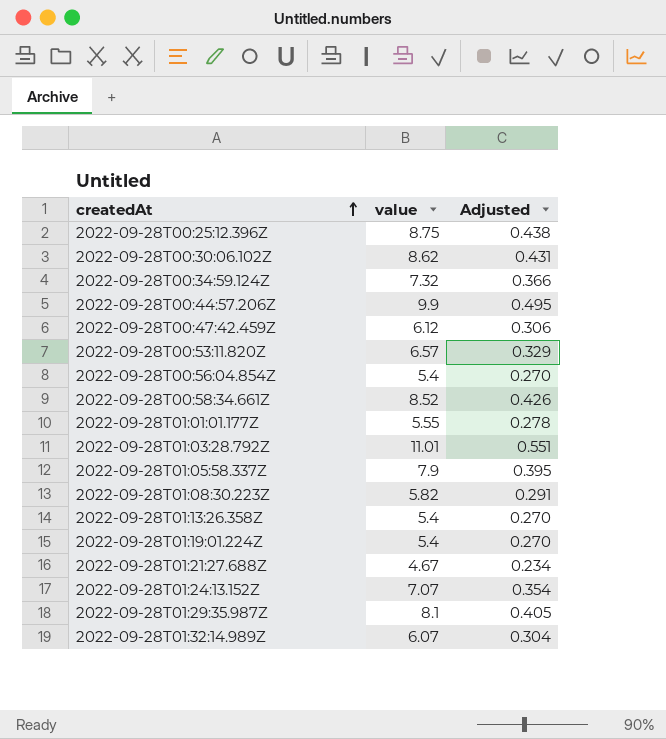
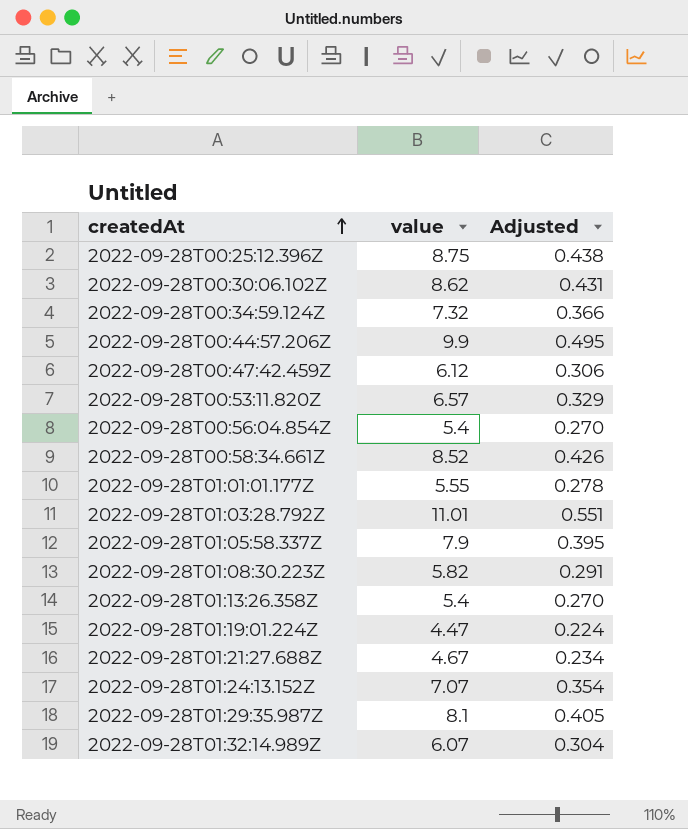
2022-09-28T01:19:01.224Z | value: 5.4 -> 4.47
2022-09-28T01:19:01.224Z | Adjusted: 0.270 -> 0.224

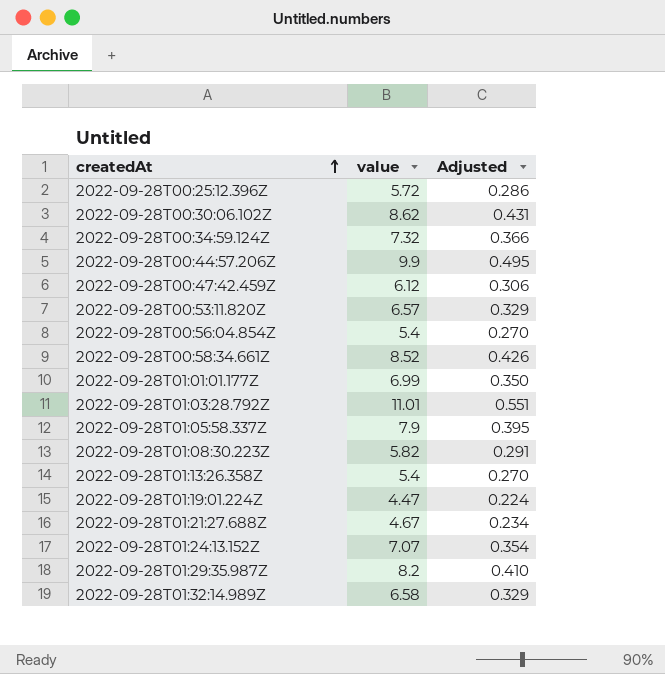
2022-09-28T00:25:12.396Z | value: 8.75 -> 5.72
2022-09-28T00:25:12.396Z | Adjusted: 0.438 -> 0.286
2022-09-28T01:01:01.177Z | value: 5.55 -> 6.99
2022-09-28T01:01:01.177Z | Adjusted: 0.278 -> 0.350
2022-09-28T01:29:35.987Z | value: 8.1 -> 8.2
2022-09-28T01:29:35.987Z | Adjusted: 0.405 -> 0.410
2022-09-28T01:32:14.989Z | value: 6.07 -> 6.58
2022-09-28T01:32:14.989Z | Adjusted: 0.304 -> 0.329

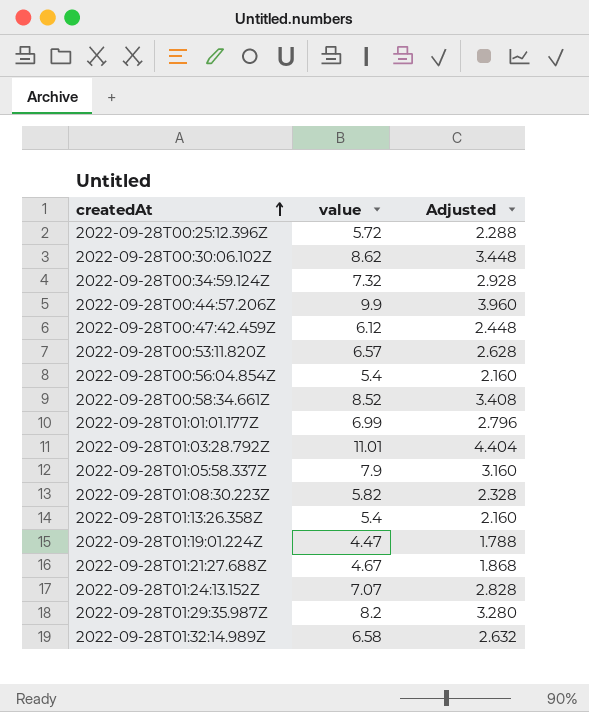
column Adjusted | formula: [value] * 0.05 -> [value] * 0.4

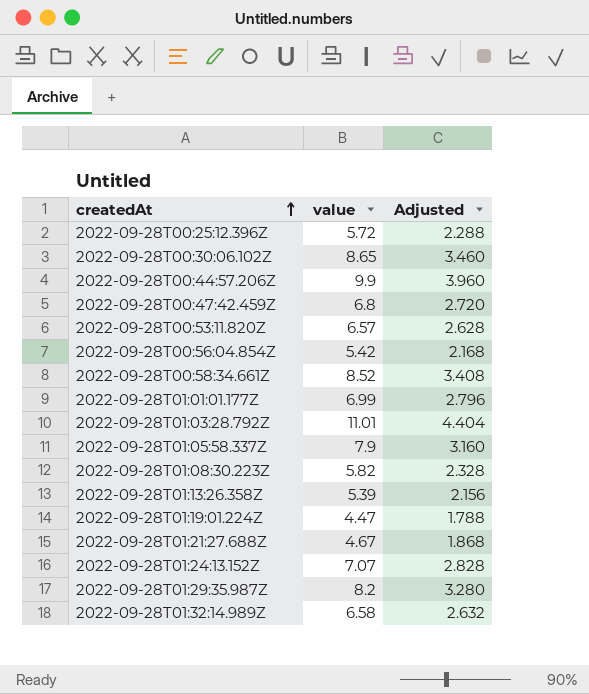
row 2022-09-28T00:34:59.124Z: 7.32 | 2.928 -> none
2022-09-28T00:30:06.102Z | value: 8.62 -> 8.65
2022-09-28T00:30:06.102Z | Adjusted: 3.448 -> 3.460
2022-09-28T00:47:42.459Z | value: 6.12 -> 6.8
2022-09-28T00:47:42.459Z | Adjusted: 2.448 -> 2.720
2022-09-28T00:56:04.854Z | value: 5.4 -> 5.42
2022-09-28T00:56:04.854Z | Adjusted: 2.160 -> 2.168
2022-09-28T01:13:26.358Z | value: 5.4 -> 5.39
2022-09-28T01:13:26.358Z | Adjusted: 2.160 -> 2.156

